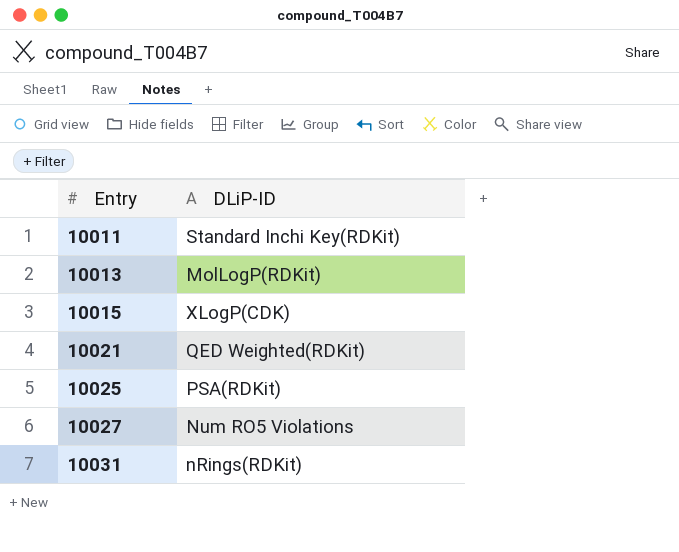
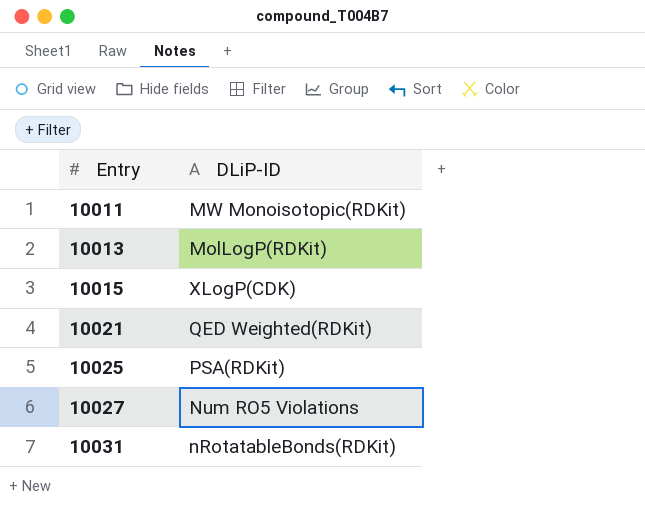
10011 | DLiP-ID: Standard Inchi Key(RDKit) -> MW Monoisotopic(RDKit)
10031 | DLiP-ID: nRings(RDKit) -> nRotatableBonds(RDKit)

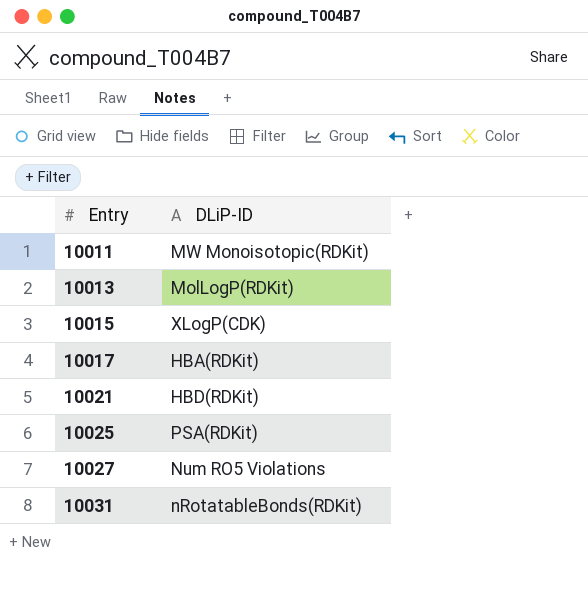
row 10017: none -> HBA(RDKit)
10021 | DLiP-ID: QED Weighted(RDKit) -> HBD(RDKit)

